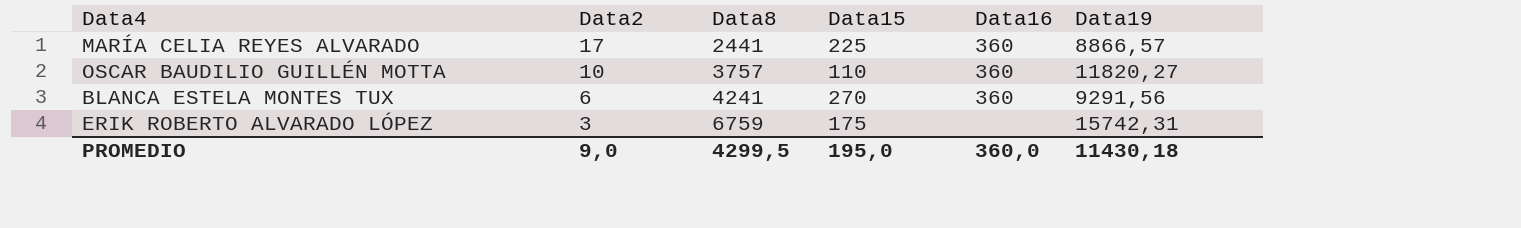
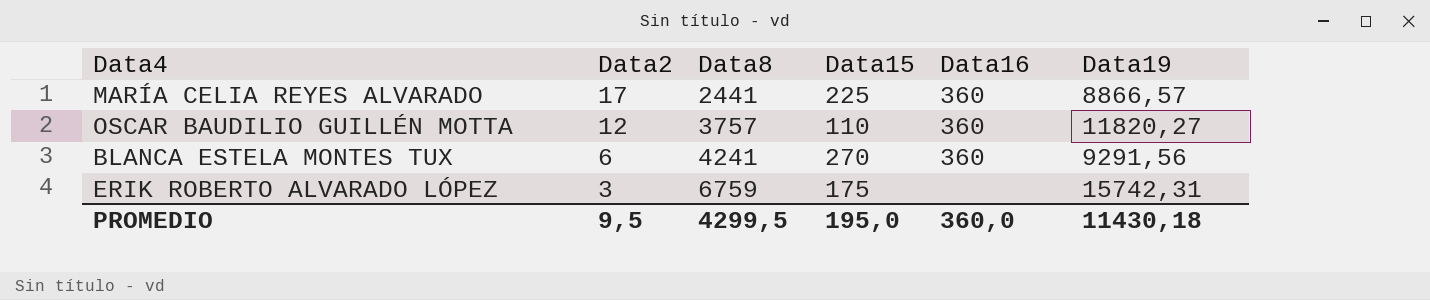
OSCAR BAUDILIO GUILLÉN MOTTA | Data2: 10 -> 12
PROMEDIO | Data2: 9,0 -> 9,5

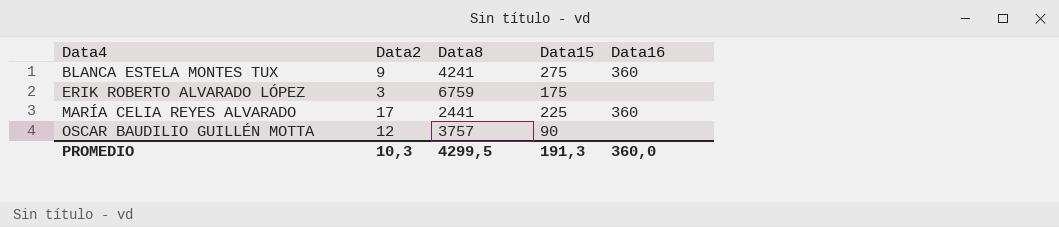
row order: Data2 descending -> Data4 ascending
column Data19 | position: 6 -> none
BLANCA ESTELA MONTES TUX | Data2: 6 -> 9
BLANCA ESTELA MONTES TUX | Data15: 270 -> 275
OSCAR BAUDILIO GUILLÉN MOTTA | Data15: 110 -> 90
OSCAR BAUDILIO GUILLÉN MOTTA | Data16: 360 -> none
PROMEDIO | Data2: 9,5 -> 10,3
PROMEDIO | Data15: 195,0 -> 191,3

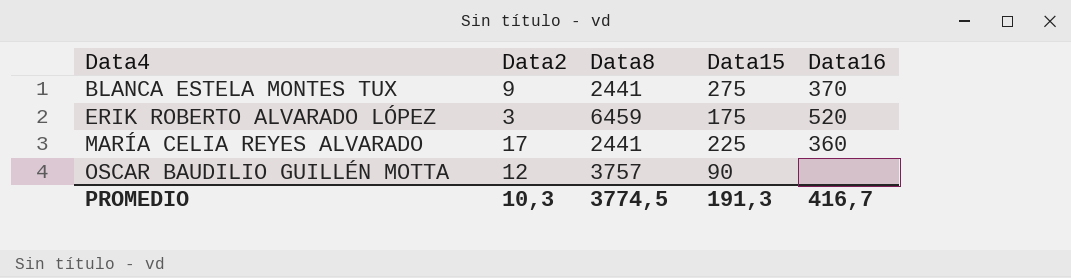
BLANCA ESTELA MONTES TUX | Data8: 4241 -> 2441
BLANCA ESTELA MONTES TUX | Data16: 360 -> 370
ERIK ROBERTO ALVARADO LÓPEZ | Data8: 6759 -> 6459
ERIK ROBERTO ALVARADO LÓPEZ | Data16: none -> 520
PROMEDIO | Data8: 4299,5 -> 3774,5
PROMEDIO | Data16: 360,0 -> 416,7

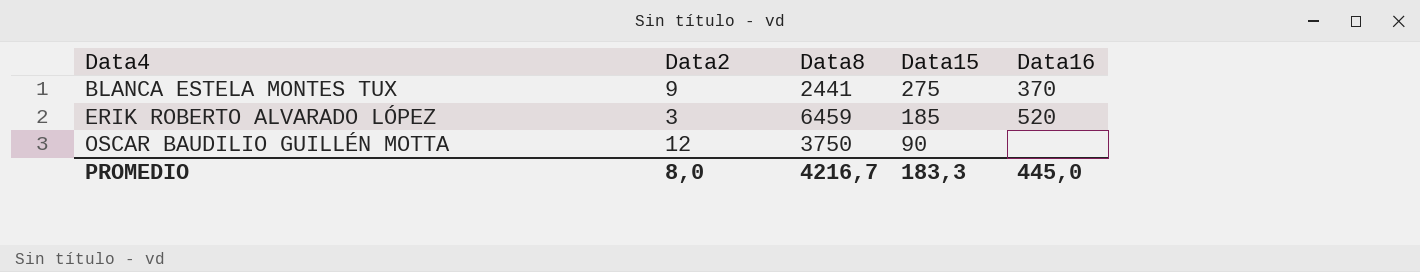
row MARÍA CELIA REYES ALVARADO: 17 | 2441 | 225 | 360 -> none
ERIK ROBERTO ALVARADO LÓPEZ | Data15: 175 -> 185
OSCAR BAUDILIO GUILLÉN MOTTA | Data8: 3757 -> 3750
PROMEDIO | Data2: 10,3 -> 8,0
PROMEDIO | Data8: 3774,5 -> 4216,7
PROMEDIO | Data15: 191,3 -> 183,3
PROMEDIO | Data16: 416,7 -> 445,0

